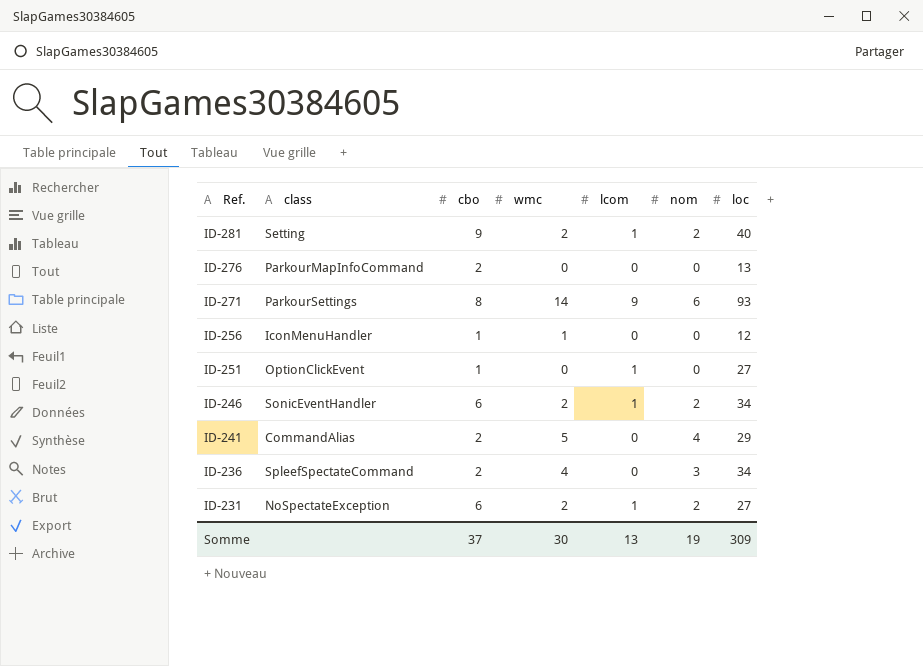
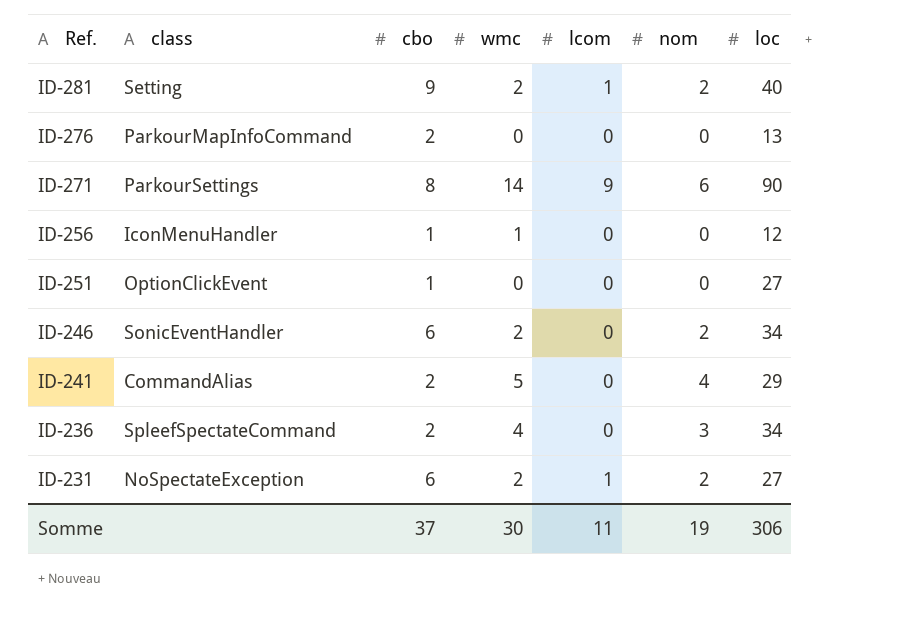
ID-271 | loc: 93 -> 90
ID-251 | lcom: 1 -> 0
ID-246 | lcom: 1 -> 0
Somme | lcom: 13 -> 11
Somme | loc: 309 -> 306

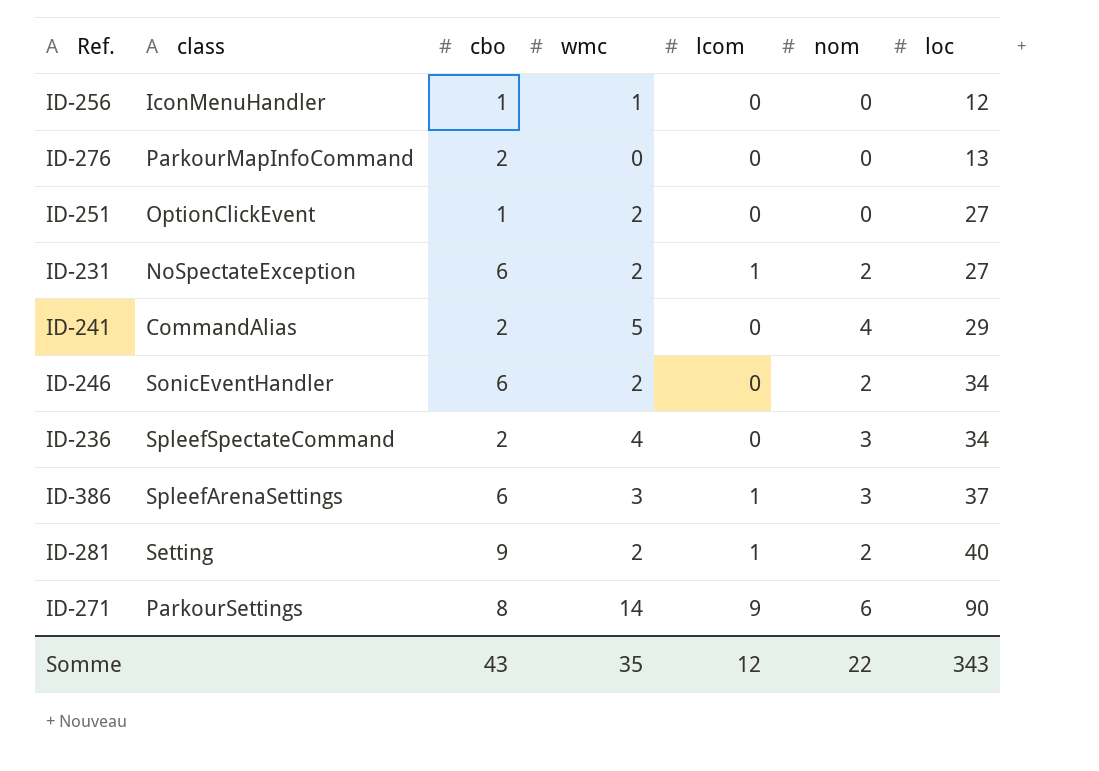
row order: Ref. descending -> loc ascending
ID-251 | wmc: 0 -> 2
row ID-386: none -> SpleefArenaSettings | 6 | 3 | 1 | 3 | 37
Somme | cbo: 37 -> 43
Somme | wmc: 30 -> 35
Somme | lcom: 11 -> 12
Somme | nom: 19 -> 22
Somme | loc: 306 -> 343

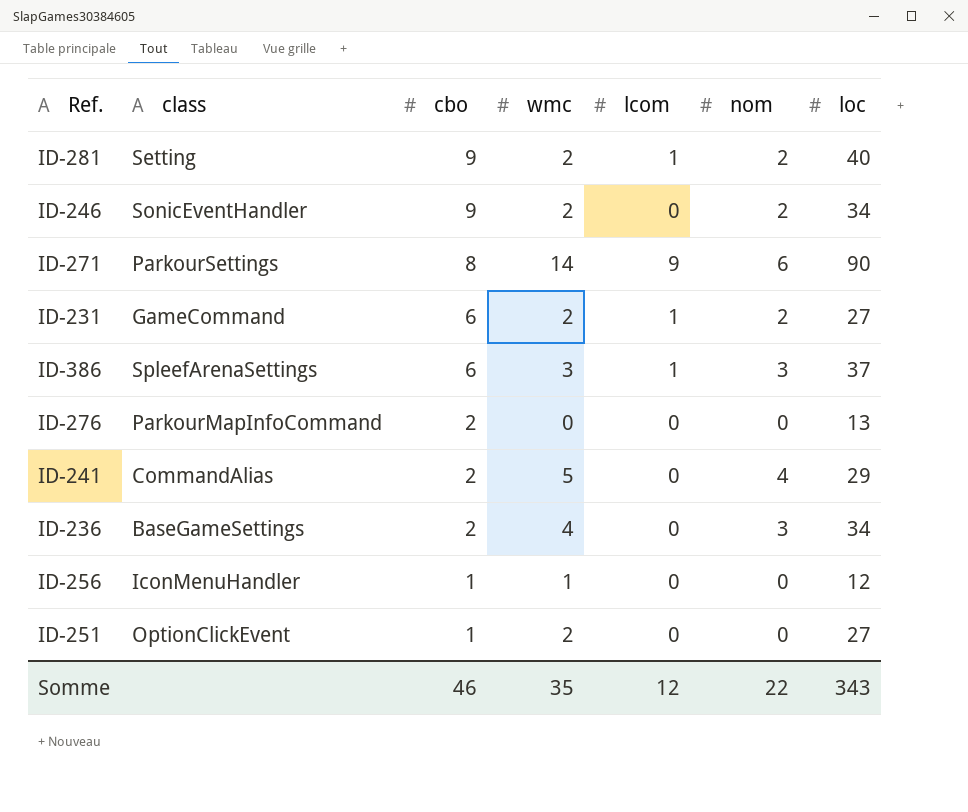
row order: loc ascending -> cbo descending
ID-246 | cbo: 6 -> 9
ID-231 | class: NoSpectateException -> GameCommand
ID-236 | class: SpleefSpectateCommand -> BaseGameSettings
Somme | cbo: 43 -> 46

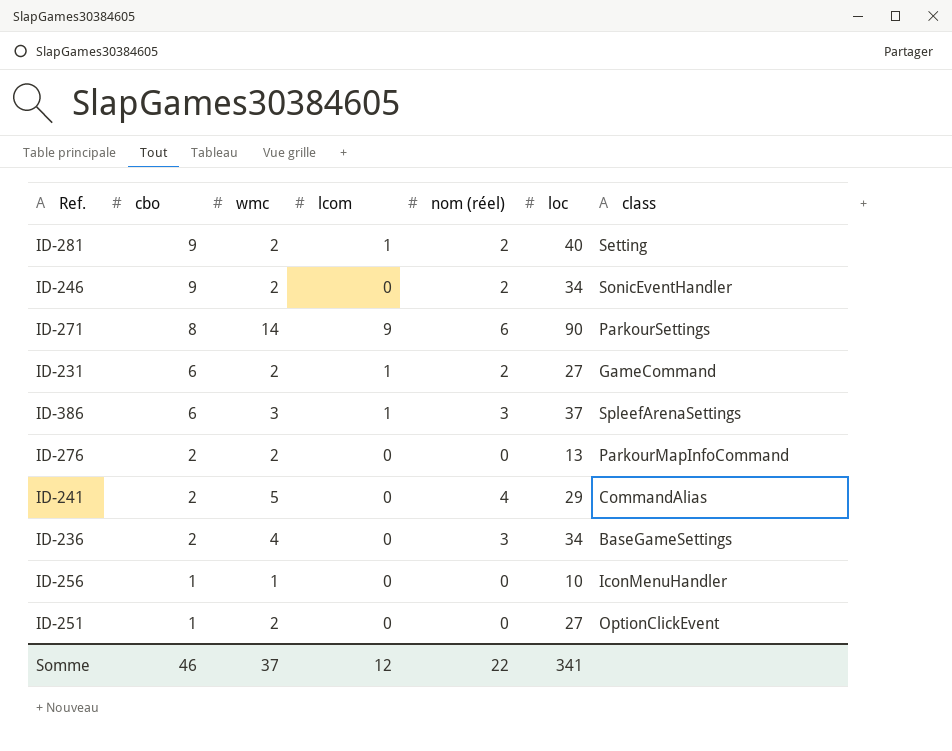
column name: nom -> nom (réel)
column class | position: 2 -> 7
ID-276 | wmc: 0 -> 2
ID-256 | loc: 12 -> 10
Somme | wmc: 35 -> 37
Somme | loc: 343 -> 341

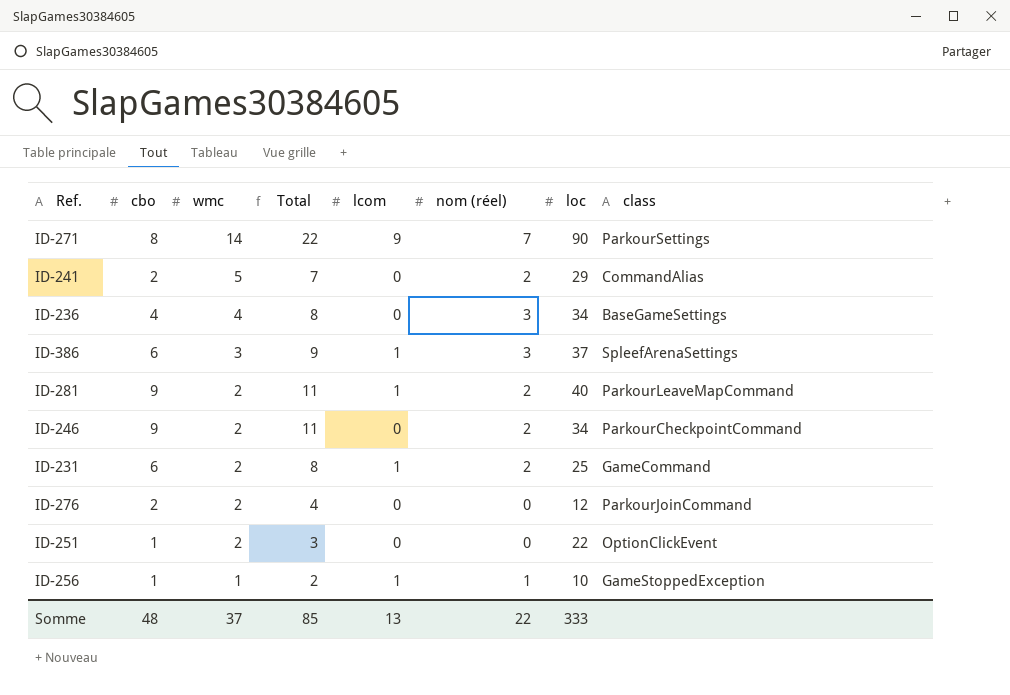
row order: cbo descending -> wmc descending
column Total | formula: none -> [cbo] + [wmc]
ID-271 | nom (réel): 6 -> 7
ID-241 | nom (réel): 4 -> 2
ID-236 | cbo: 2 -> 4
ID-281 | class: Setting -> ParkourLeaveMapCommand
ID-246 | class: SonicEventHandler -> ParkourCheckpointCommand
ID-231 | loc: 27 -> 25
ID-276 | loc: 13 -> 12
ID-276 | class: ParkourMapInfoCommand -> ParkourJoinCommand
ID-251 | loc: 27 -> 22
ID-256 | lcom: 0 -> 1
ID-256 | nom (réel): 0 -> 1
ID-256 | class: IconMenuHandler -> GameStoppedException
Somme | cbo: 46 -> 48
Somme | lcom: 12 -> 13
Somme | loc: 341 -> 333

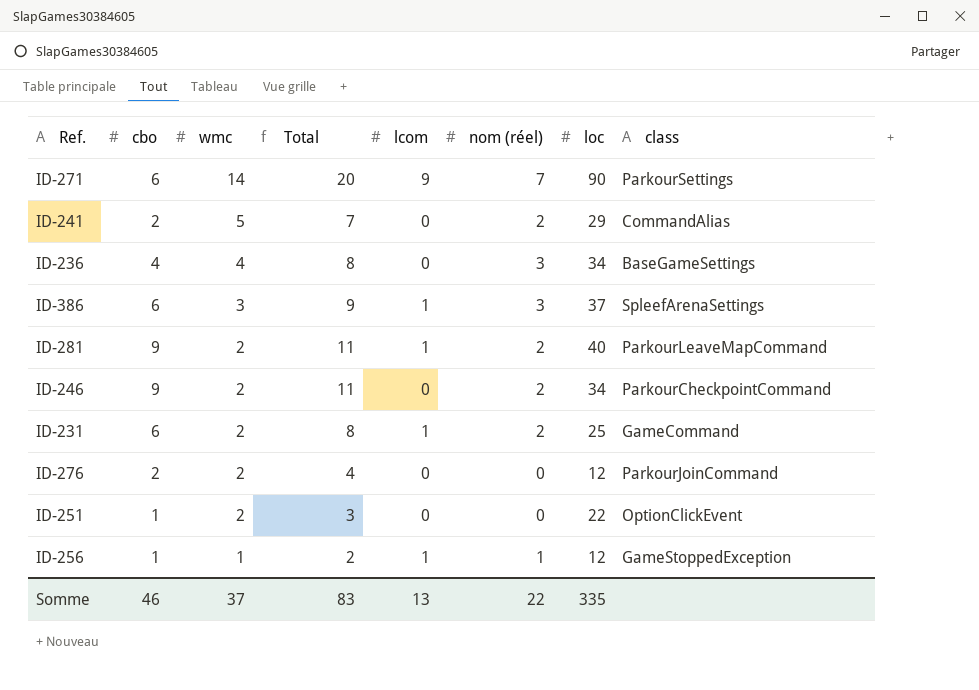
ID-271 | cbo: 8 -> 6
ID-271 | Total: 22 -> 20
ID-256 | loc: 10 -> 12
Somme | cbo: 48 -> 46
Somme | Total: 85 -> 83
Somme | loc: 333 -> 335

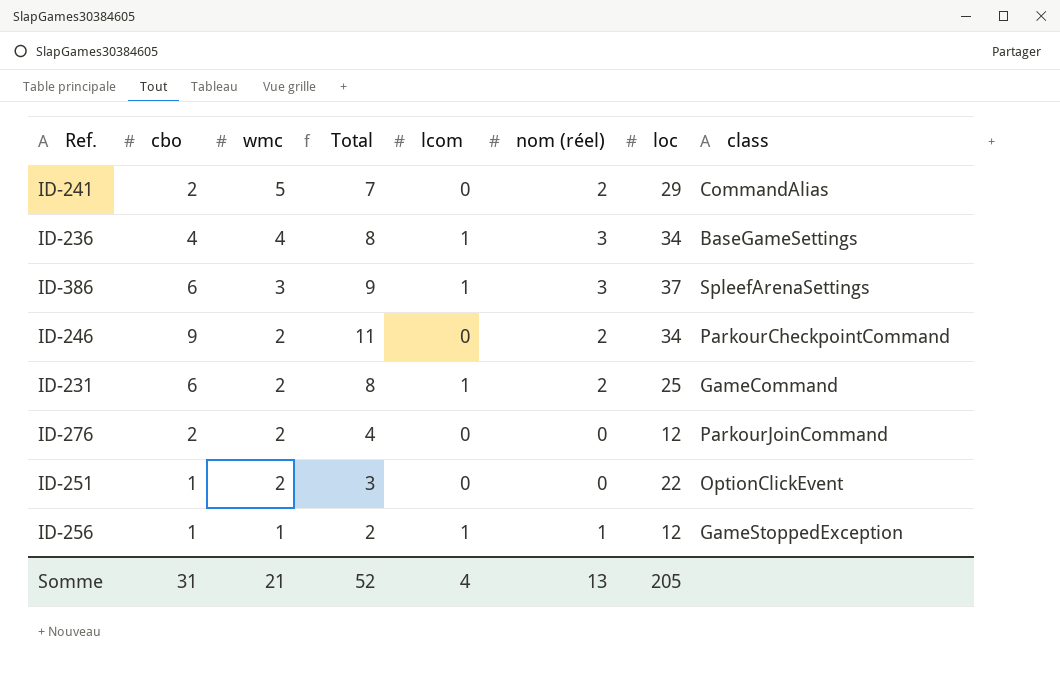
row ID-271: 6 | 14 | 20 | 9 | 7 | 90 | ParkourSettings -> none
row ID-281: 9 | 2 | 11 | 1 | 2 | 40 | ParkourLeaveMapCommand -> none
ID-236 | lcom: 0 -> 1
Somme | cbo: 46 -> 31
Somme | wmc: 37 -> 21
Somme | Total: 83 -> 52
Somme | lcom: 13 -> 4
Somme | nom (réel): 22 -> 13
Somme | loc: 335 -> 205

